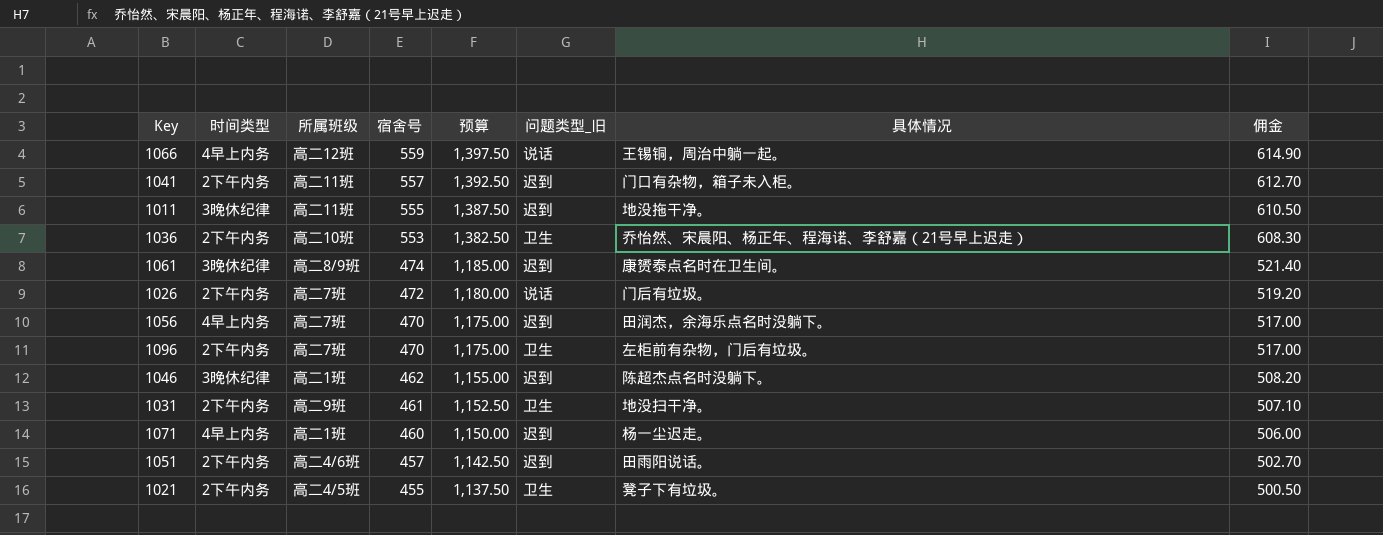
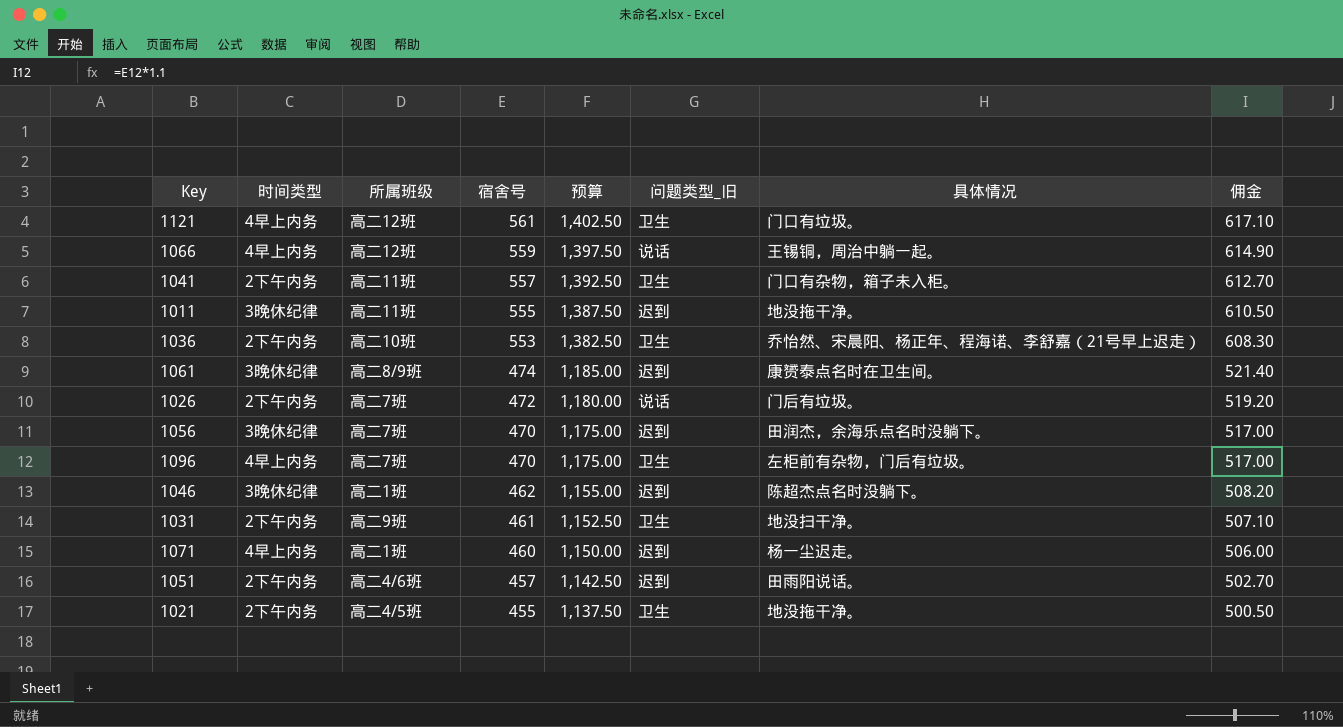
row 1121: none -> 4早上内务 | 高二12班 | 561 | 1,402.50 | 卫生 | 门口有垃圾。 | 617.10
1041 | 问题类型_旧: 迟到 -> 卫生
1056 | 时间类型: 4早上内务 -> 3晚休纪律
1096 | 时间类型: 2下午内务 -> 4早上内务
1021 | 具体情况: 凳子下有垃圾。 -> 地没拖干净。

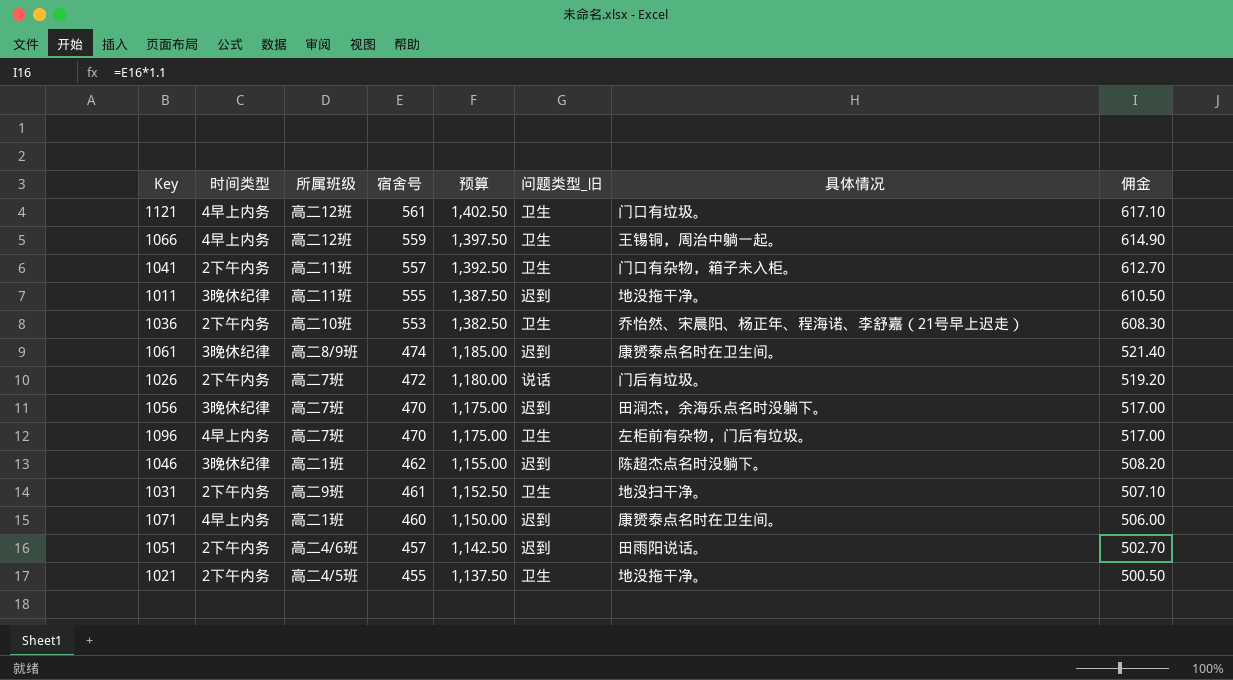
1066 | 问题类型_旧: 说话 -> 卫生
1071 | 具体情况: 杨一尘迟走。 -> 康赟泰点名时在卫生间。

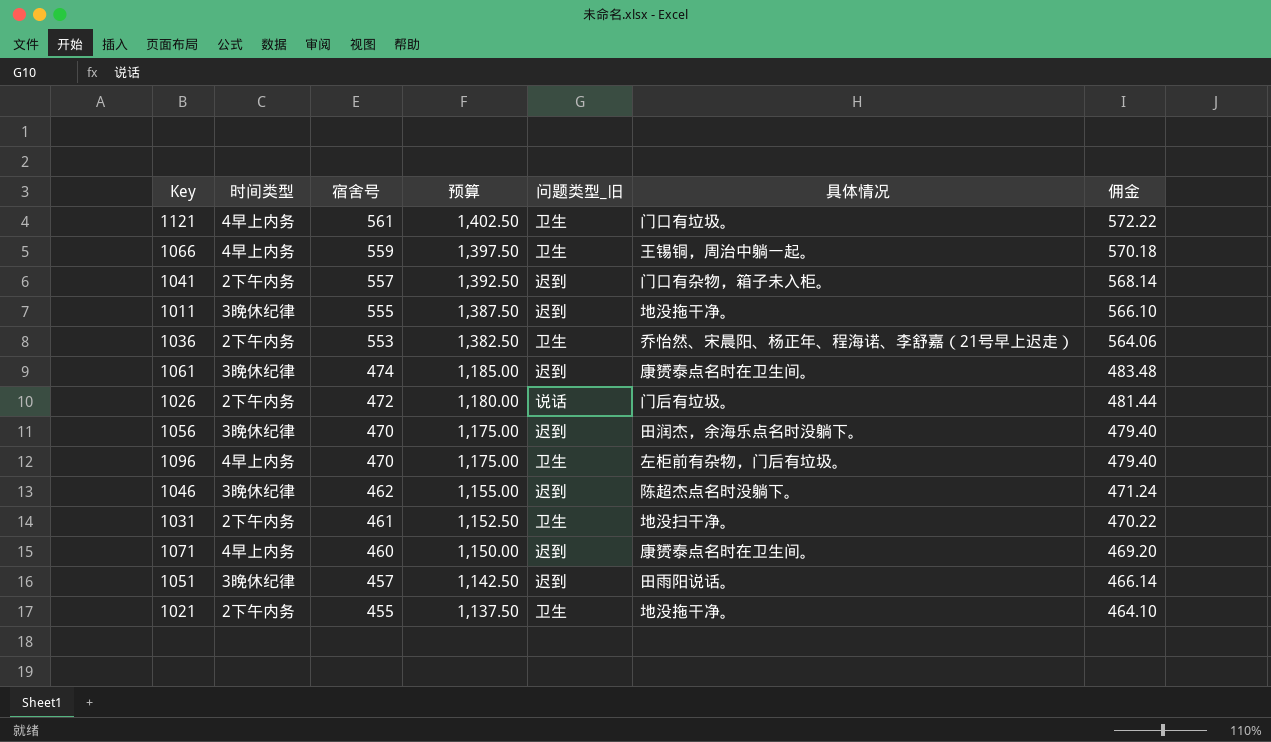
column 所属班级 | position: 3 -> none
column 佣金 | formula: [宿舍号] * 1.1 -> [宿舍号] * 1.02
1041 | 问题类型_旧: 卫生 -> 迟到
1051 | 时间类型: 2下午内务 -> 3晚休纪律

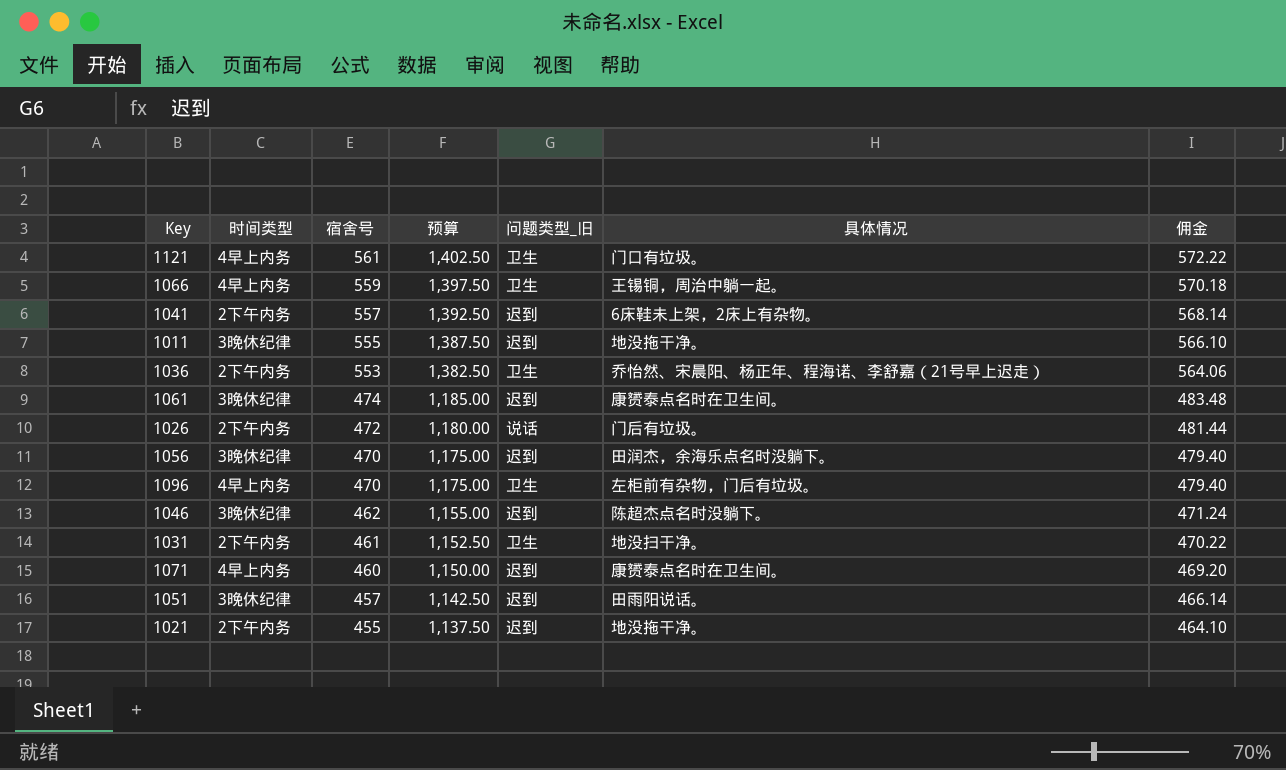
1041 | 具体情况: 门口有杂物，箱子未入柜。 -> 6床鞋未上架，2床上有杂物。
1021 | 问题类型_旧: 卫生 -> 迟到

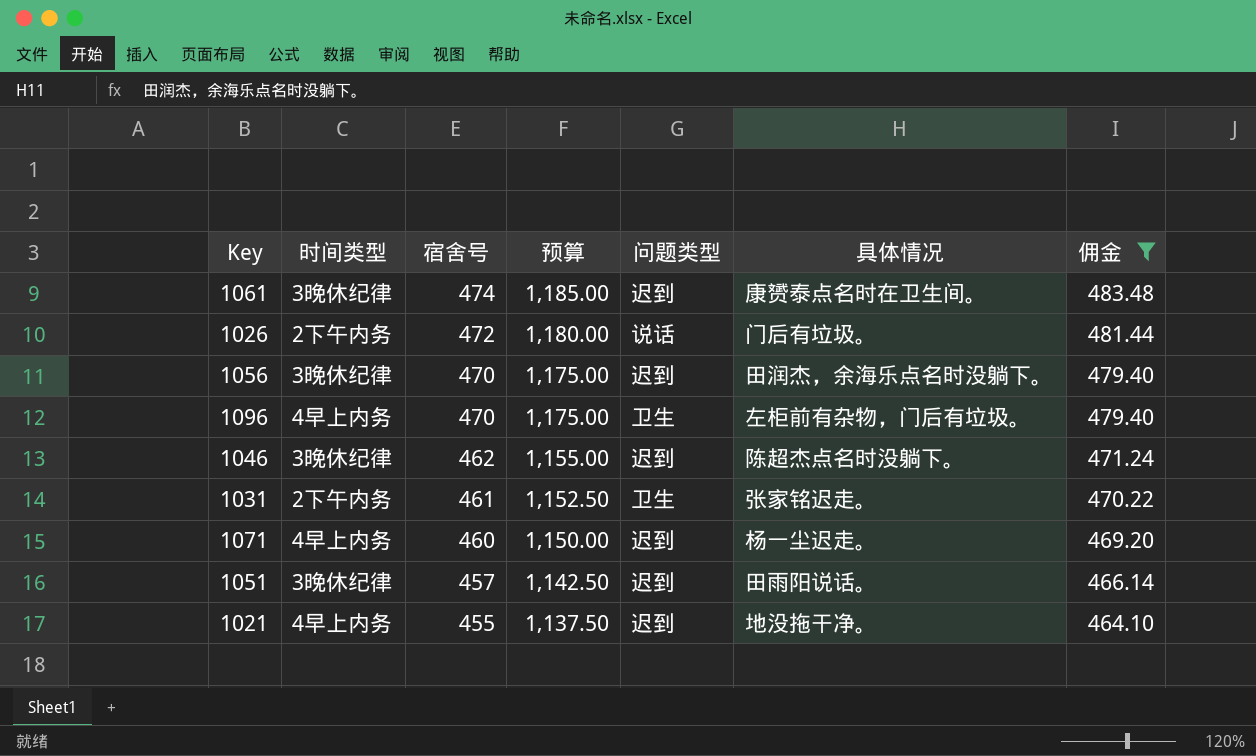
filter: none -> 佣金 <= 483.48
column name: 问题类型_旧 -> 问题类型
1031 | 具体情况: 地没扫干净。 -> 张家铭迟走。
1071 | 具体情况: 康赟泰点名时在卫生间。 -> 杨一尘迟走。
1021 | 时间类型: 2下午内务 -> 4早上内务

